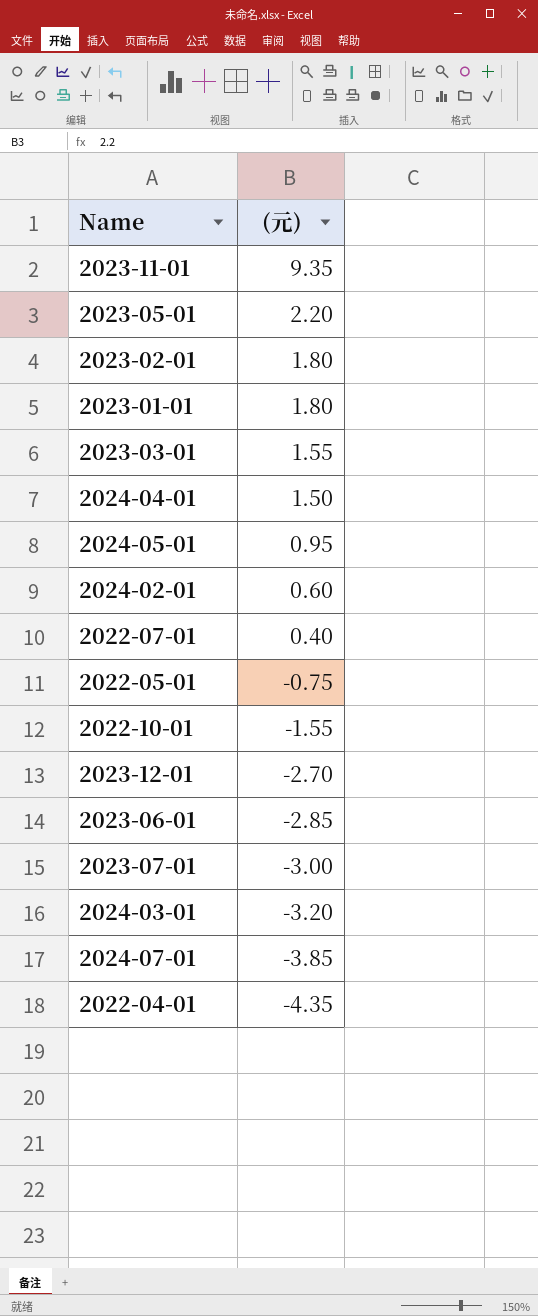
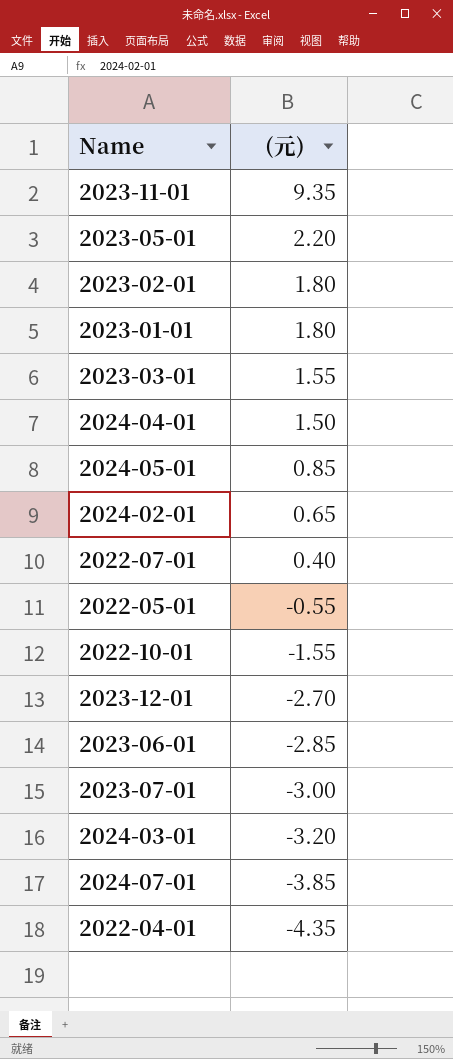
2024-05-01 | (元): 0.95 -> 0.85
2024-02-01 | (元): 0.60 -> 0.65
2022-05-01 | (元): -0.75 -> -0.55

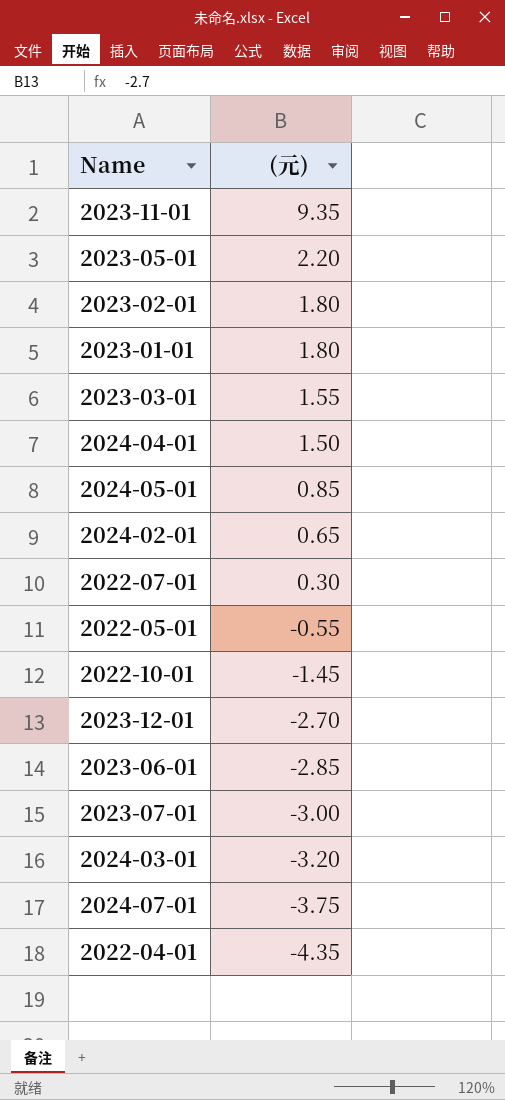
2022-07-01 | (元): 0.40 -> 0.30
2022-10-01 | (元): -1.55 -> -1.45
2024-07-01 | (元): -3.85 -> -3.75

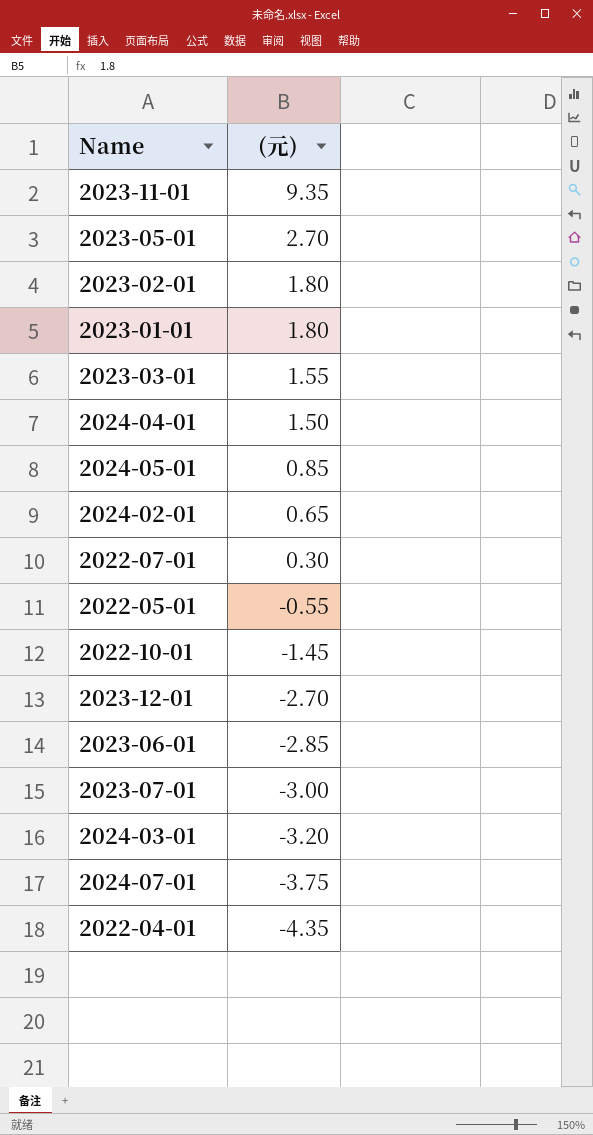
2023-05-01 | (元): 2.20 -> 2.70

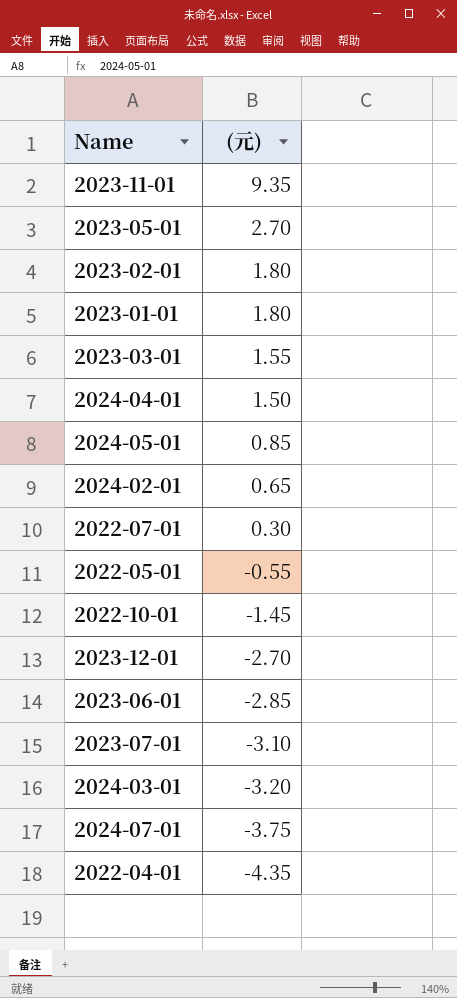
2023-07-01 | (元): -3.00 -> -3.10

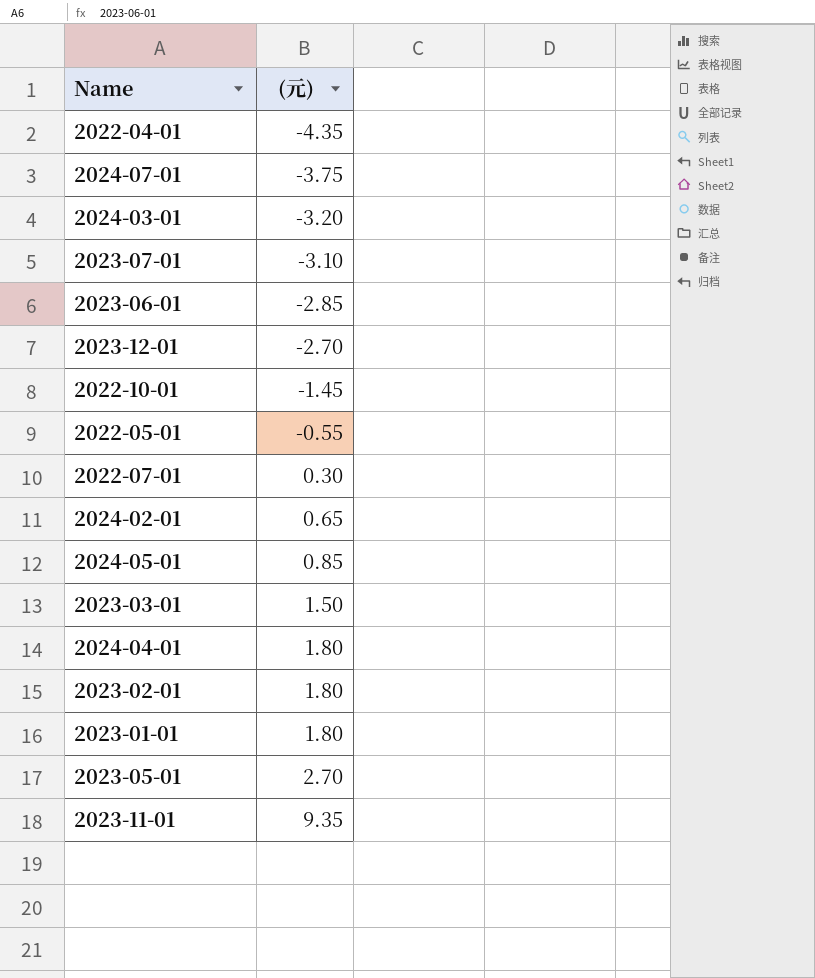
row order: (元) descending -> (元) ascending
2023-03-01 | (元): 1.55 -> 1.50
2024-04-01 | (元): 1.50 -> 1.80

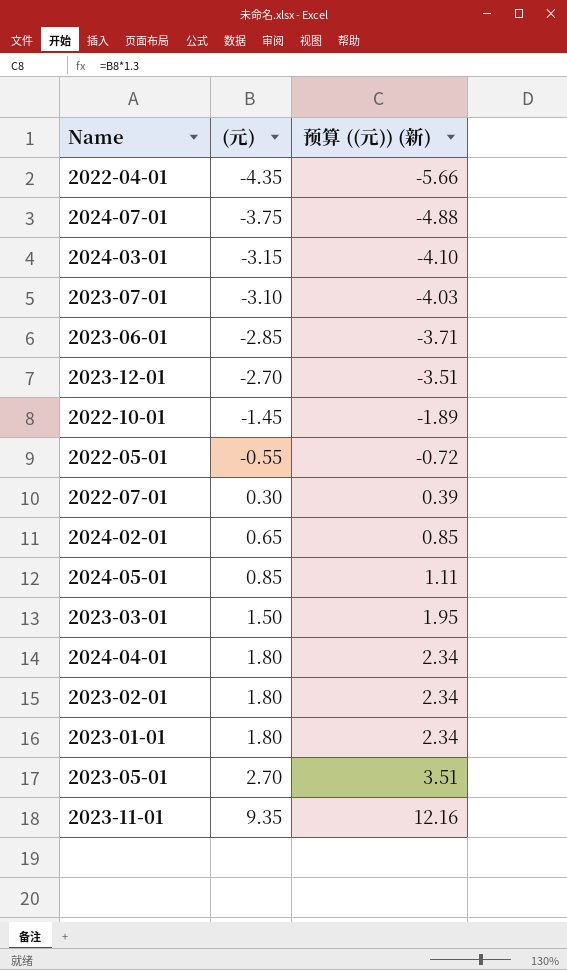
column 预算 ((元)) (新) | formula: none -> [(元)] * 1.3
2024-03-01 | (元): -3.20 -> -3.15

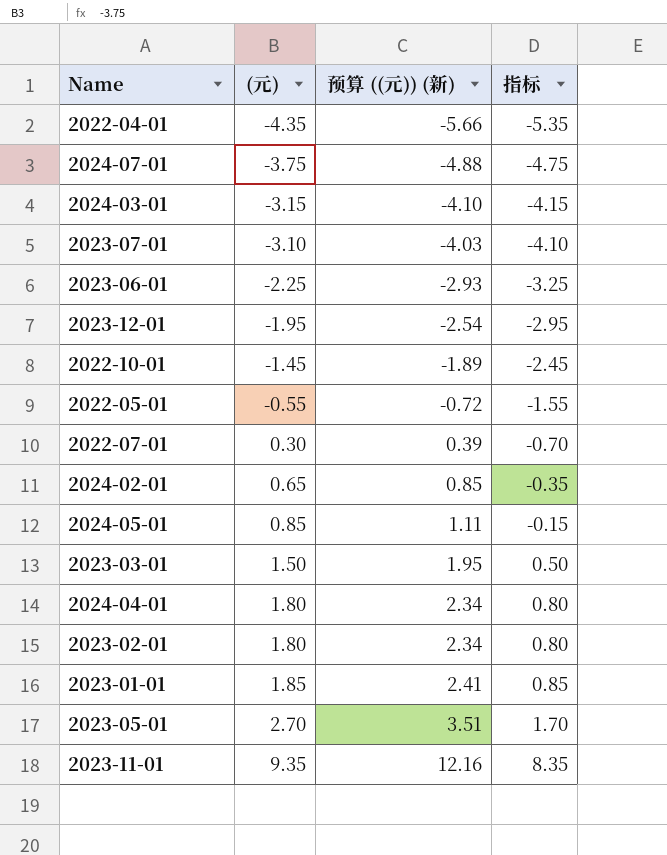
column 指标 | formula: none -> [(元)] - 1
2023-06-01 | (元): -2.85 -> -2.25
2023-06-01 | 预算 ((元)) (新): -3.71 -> -2.93
2023-12-01 | (元): -2.70 -> -1.95
2023-12-01 | 预算 ((元)) (新): -3.51 -> -2.54
2023-01-01 | (元): 1.80 -> 1.85
2023-01-01 | 预算 ((元)) (新): 2.34 -> 2.41

